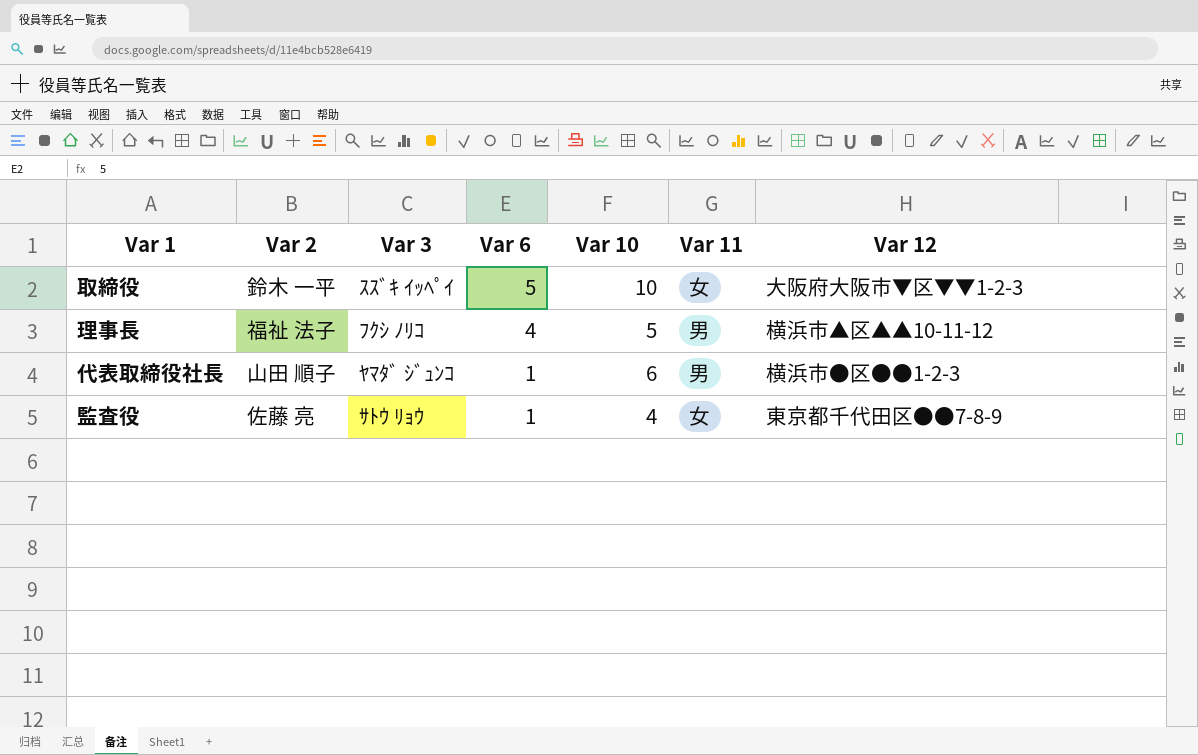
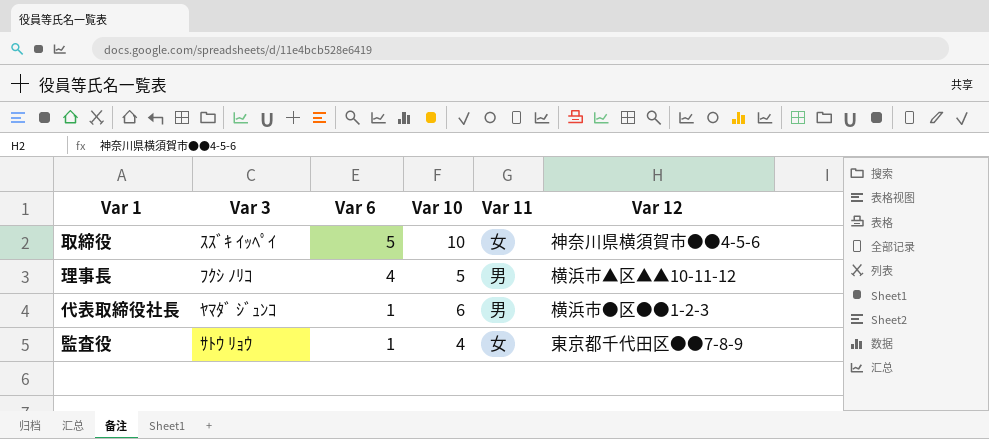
column Var 2 | position: 2 -> none
取締役 | Var 12: 大阪府大阪市▼区▼▼1-2-3 -> 神奈川県横須賀市●●4-5-6

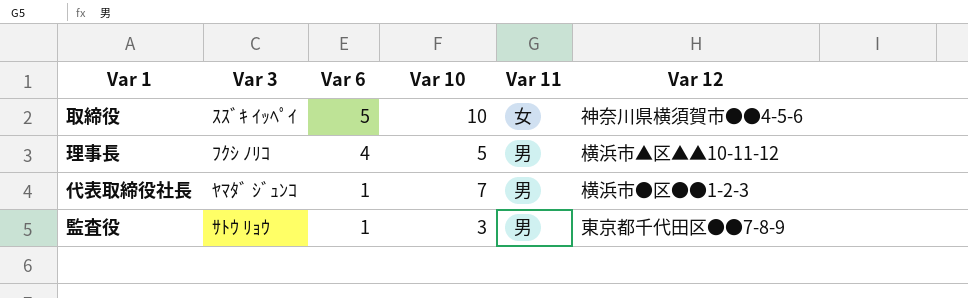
代表取締役社長 | Var 10: 6 -> 7
監査役 | Var 10: 4 -> 3
監査役 | Var 11: 女 -> 男

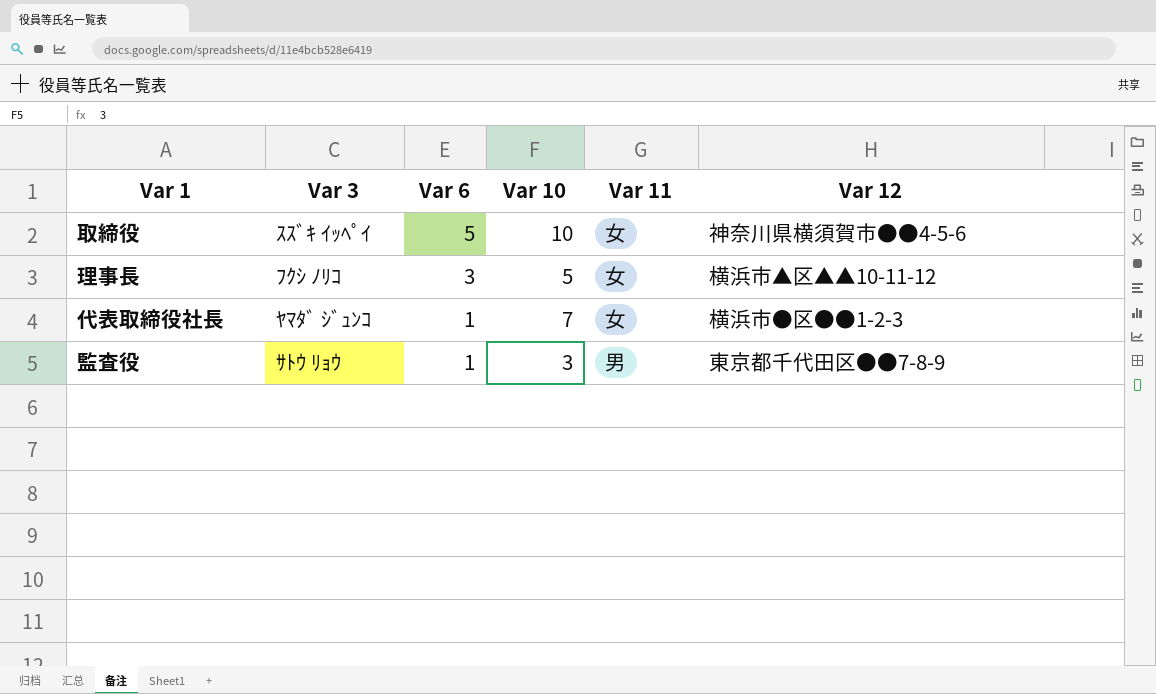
理事長 | Var 6: 4 -> 3
理事長 | Var 11: 男 -> 女
代表取締役社長 | Var 11: 男 -> 女

